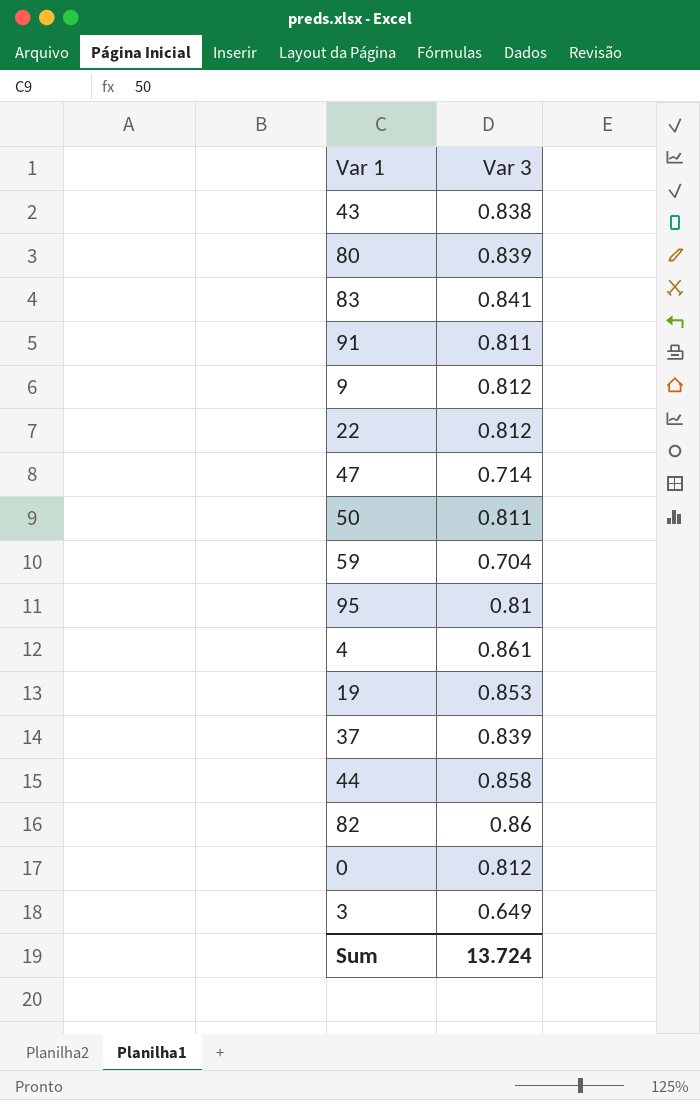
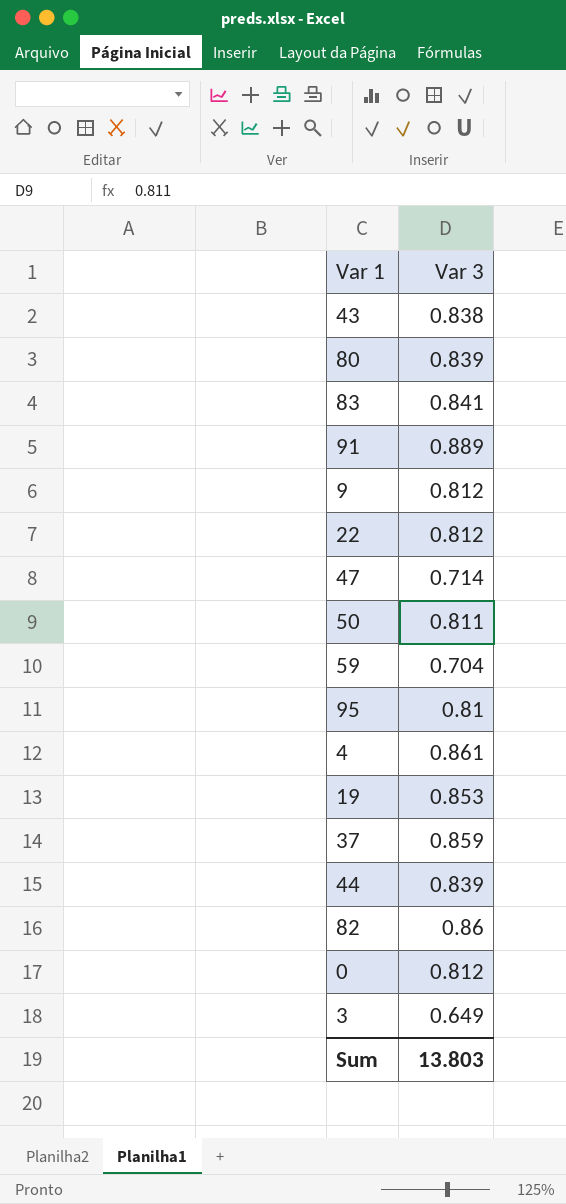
91 | Var 3: 0.811 -> 0.889
37 | Var 3: 0.839 -> 0.859
44 | Var 3: 0.858 -> 0.839
Sum | Var 3: 13.724 -> 13.803

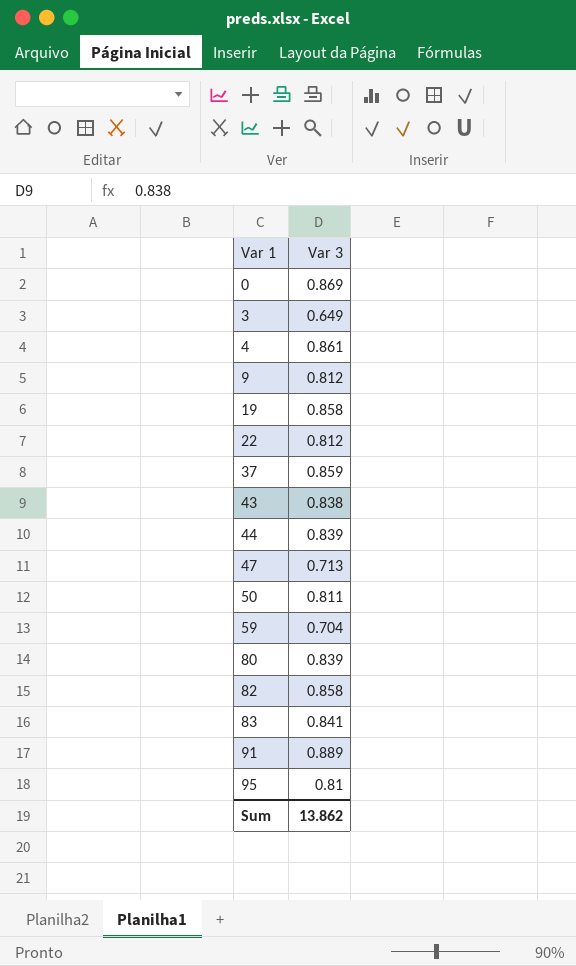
row order: none -> Var 1 ascending
0 | Var 3: 0.812 -> 0.869
19 | Var 3: 0.853 -> 0.858
47 | Var 3: 0.714 -> 0.713
82 | Var 3: 0.86 -> 0.858
Sum | Var 3: 13.803 -> 13.862

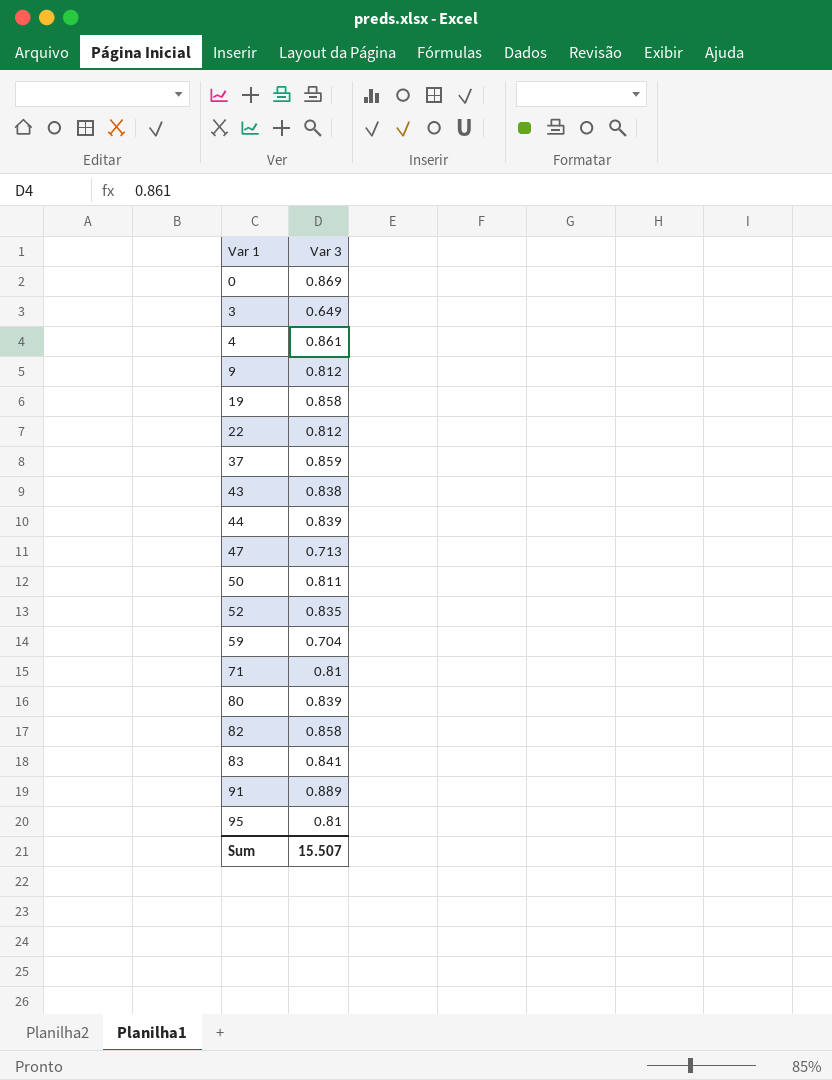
row 52: none -> 0.835
row 71: none -> 0.81
Sum | Var 3: 13.862 -> 15.507

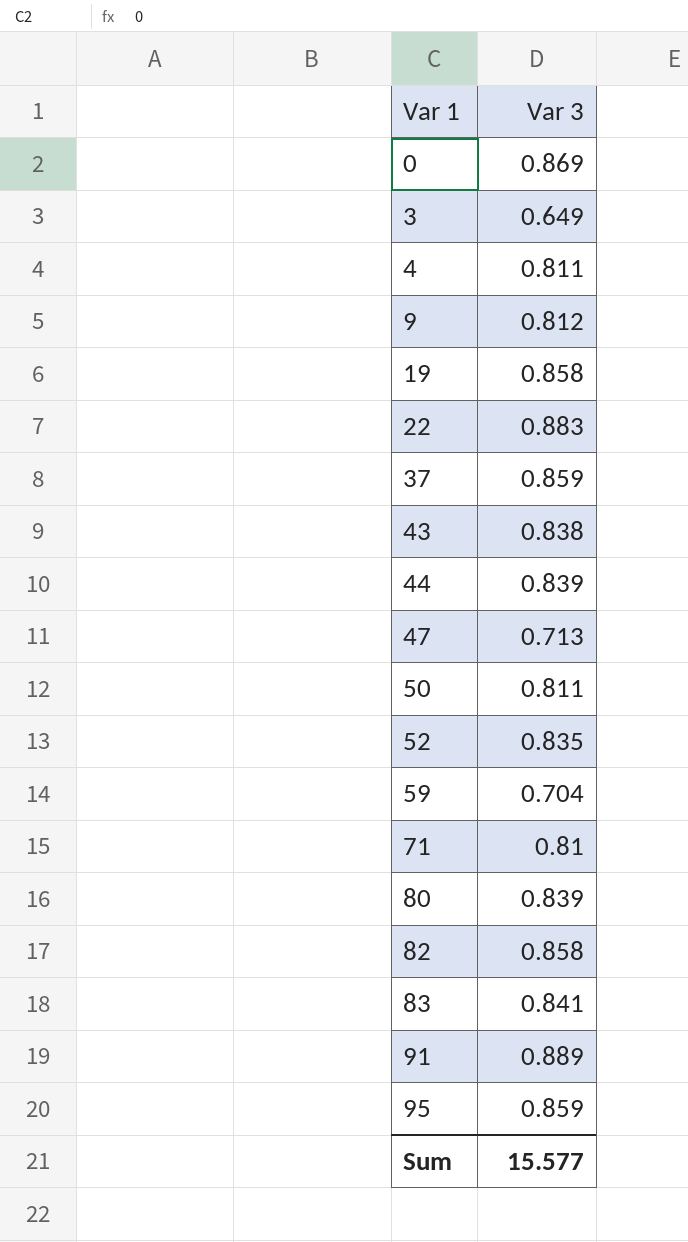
4 | Var 3: 0.861 -> 0.811
22 | Var 3: 0.812 -> 0.883
95 | Var 3: 0.81 -> 0.859
Sum | Var 3: 15.507 -> 15.577

